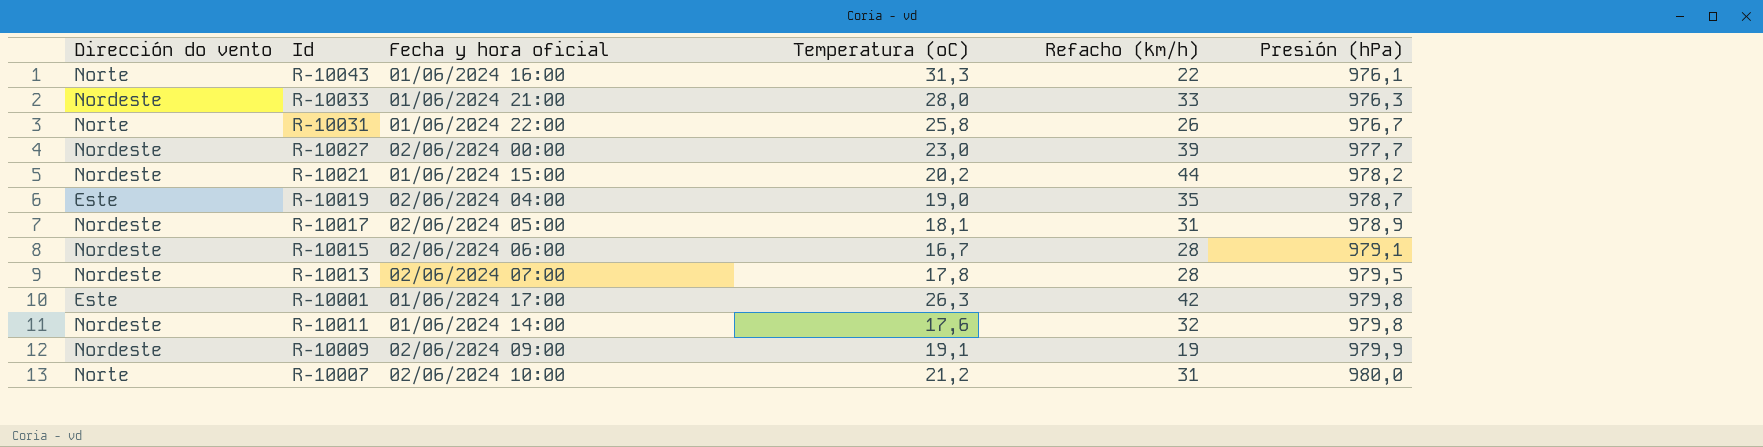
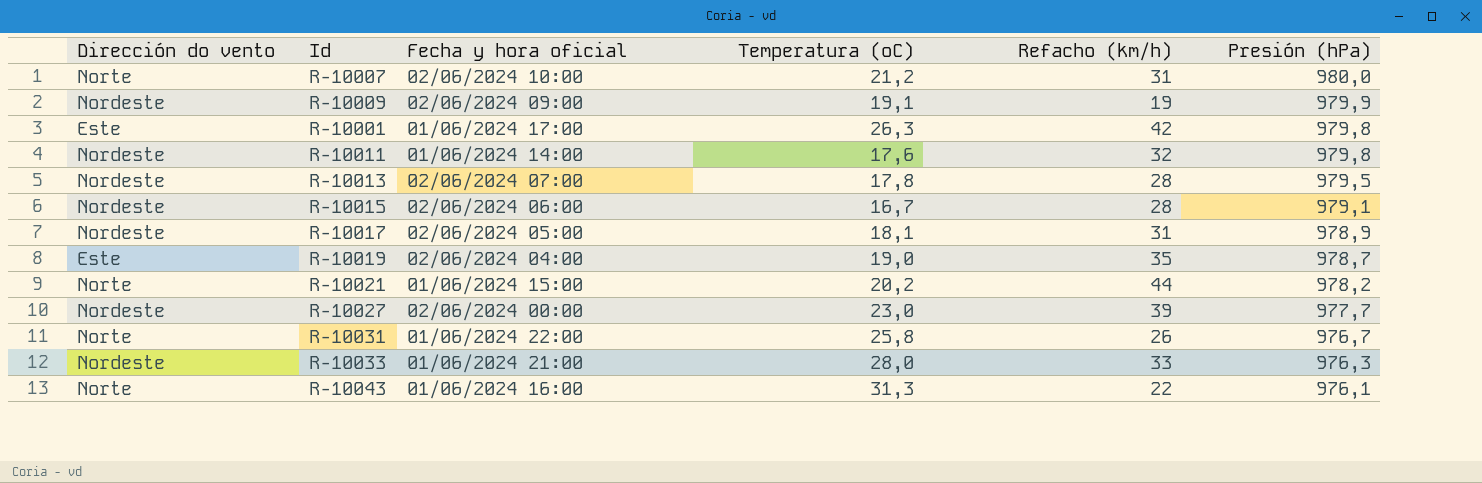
row order: Presión (hPa) ascending -> Presión (hPa) descending
R-10021 | Dirección do vento: Nordeste -> Norte

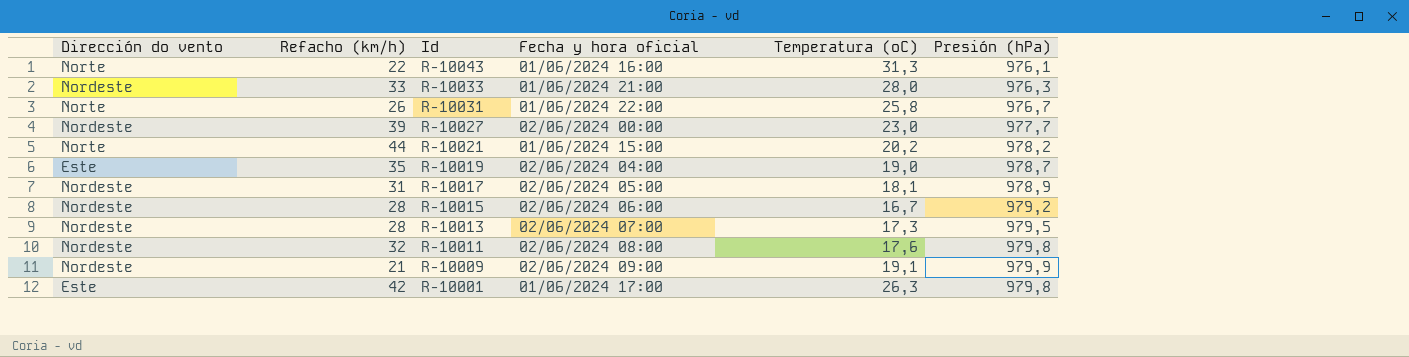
row order: Presión (hPa) descending -> Id descending
column Refacho (km/h) | position: 5 -> 2
row R-10007: Norte | 02/06/2024 10:00 | 21,2 | 31 | 980,0 -> none
R-10015 | Presión (hPa): 979,1 -> 979,2
R-10013 | Temperatura (ºC): 17,8 -> 17,3
R-10011 | Fecha y hora oficial: 01/06/2024 14:00 -> 02/06/2024 08:00
R-10009 | Refacho (km/h): 19 -> 21

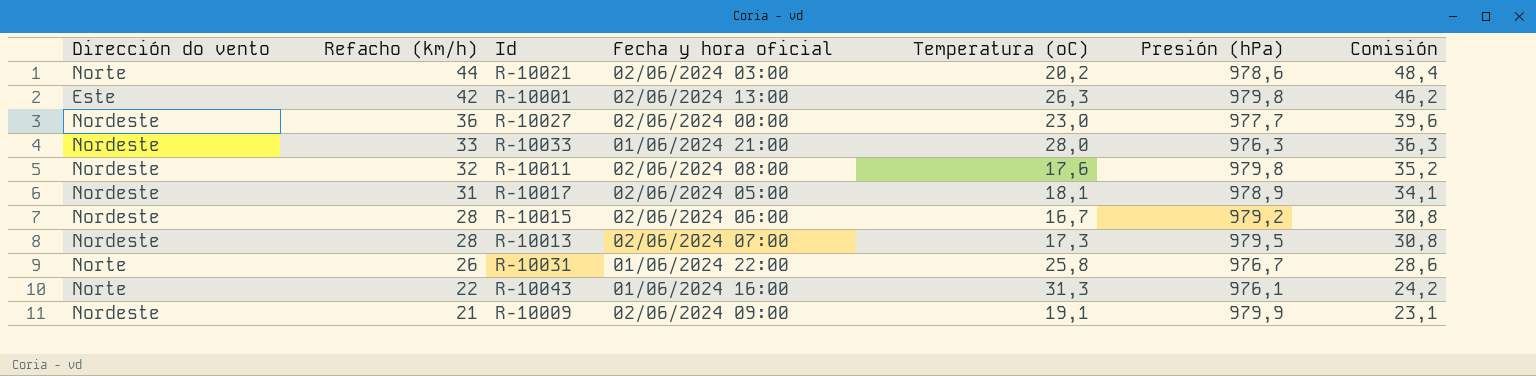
row order: Id descending -> Refacho (km/h) descending
column Comisión | formula: none -> [Refacho (km/h)] * 1,1
row R-10019: Este | 35 | 02/06/2024 04:00 | 19,0 | 978,7 -> none
R-10021 | Fecha y hora oficial: 01/06/2024 15:00 -> 02/06/2024 03:00
R-10021 | Presión (hPa): 978,2 -> 978,6
R-10001 | Fecha y hora oficial: 01/06/2024 17:00 -> 02/06/2024 13:00
R-10027 | Refacho (km/h): 39 -> 36

